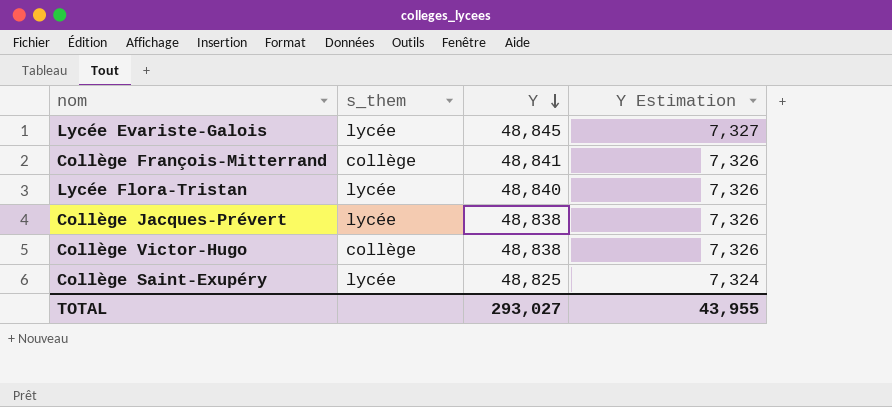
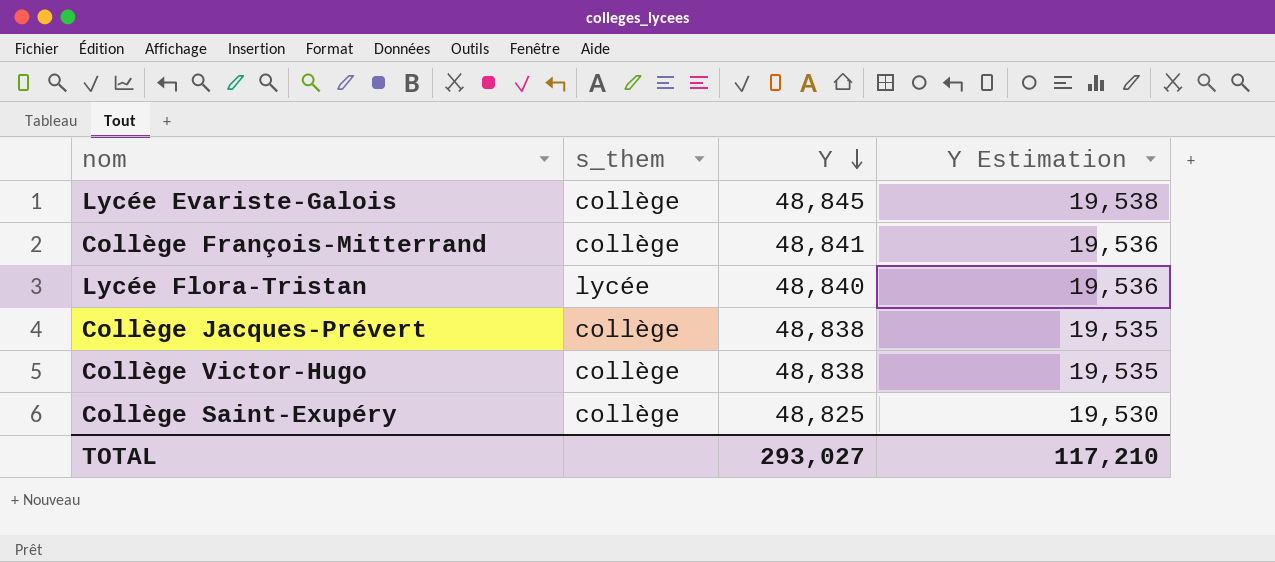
column Y Estimation | formula: [Y] * 0,15 -> [Y] * 0,4
Lycée Evariste-Galois | s_them: lycée -> collège
Collège Jacques-Prévert | s_them: lycée -> collège
Collège Saint-Exupéry | s_them: lycée -> collège
TOTAL | Y Estimation: 43,955 -> 117,210

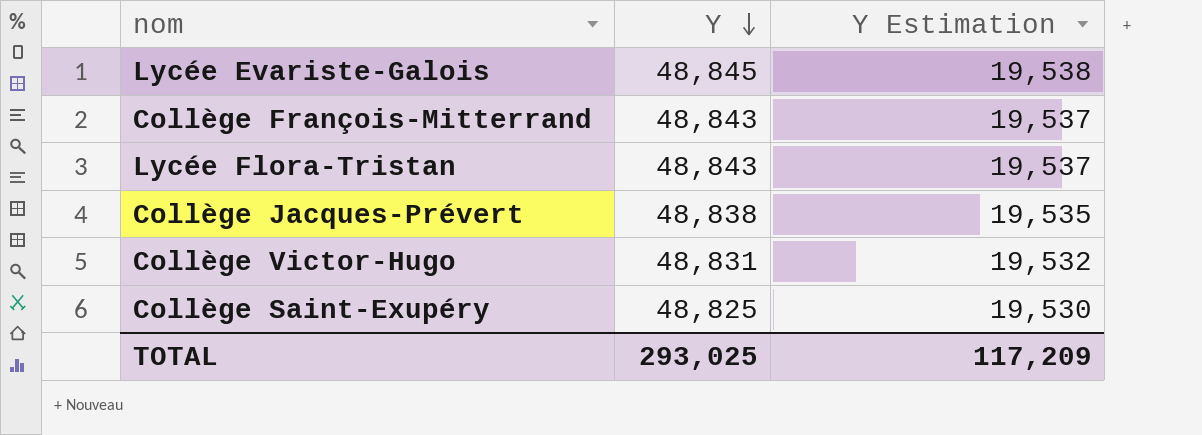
column s_them | position: 2 -> none
Collège François-Mitterrand | Y: 48,841 -> 48,843
Collège François-Mitterrand | Y Estimation: 19,536 -> 19,537
Lycée Flora-Tristan | Y: 48,840 -> 48,843
Lycée Flora-Tristan | Y Estimation: 19,536 -> 19,537
Collège Victor-Hugo | Y: 48,838 -> 48,831
Collège Victor-Hugo | Y Estimation: 19,535 -> 19,532
TOTAL | Y: 293,027 -> 293,025
TOTAL | Y Estimation: 117,210 -> 117,209

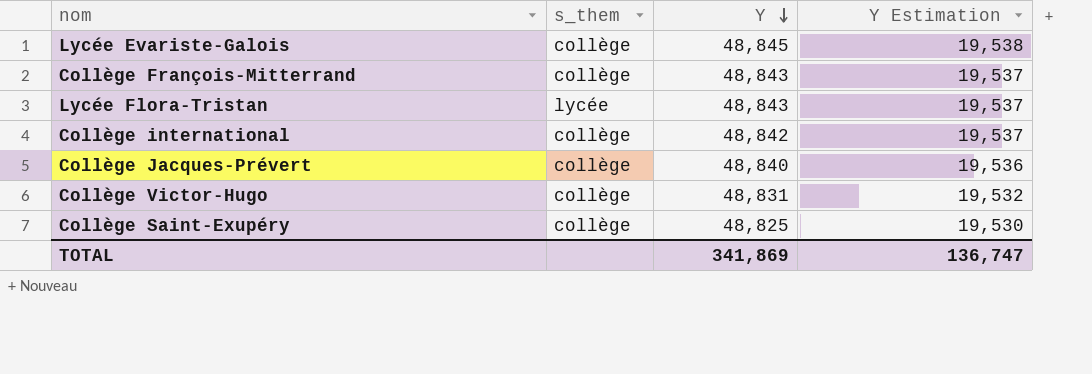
column s_them | position: none -> 2
row Collège international: none -> collège | 48,842 | 19,537
Collège Jacques-Prévert | Y: 48,838 -> 48,840
Collège Jacques-Prévert | Y Estimation: 19,535 -> 19,536
TOTAL | Y: 293,025 -> 341,869
TOTAL | Y Estimation: 117,209 -> 136,747

